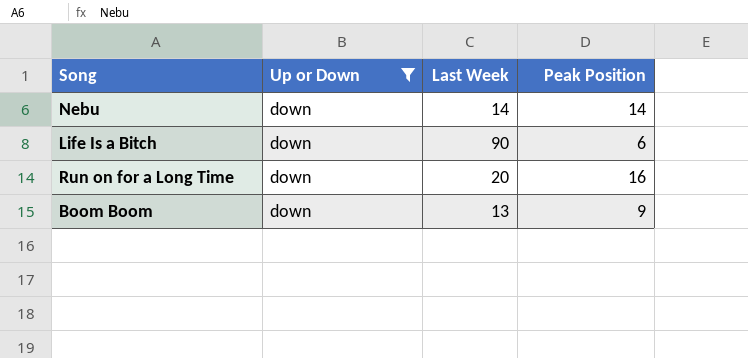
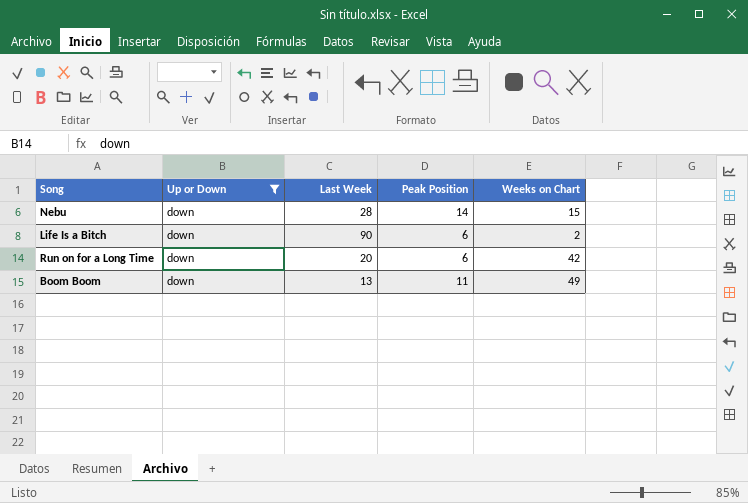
column Weeks on Chart | position: none -> 5
Nebu | Last Week: 14 -> 28
Run on for a Long Time | Peak Position: 16 -> 6
Boom Boom | Peak Position: 9 -> 11

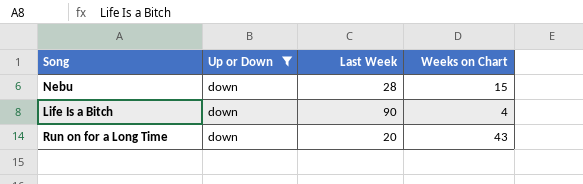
column Peak Position | position: 4 -> none
row Boom Boom: down | 13 | 11 | 49 -> none
Life Is a Bitch | Weeks on Chart: 2 -> 4
Run on for a Long Time | Weeks on Chart: 42 -> 43

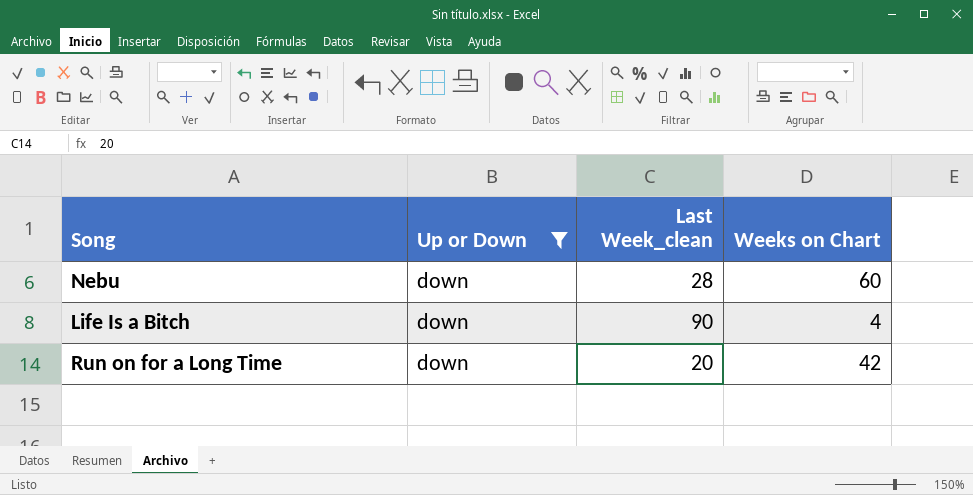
column name: Last Week -> Last Week_clean
Nebu | Weeks on Chart: 15 -> 60
Run on for a Long Time | Weeks on Chart: 43 -> 42

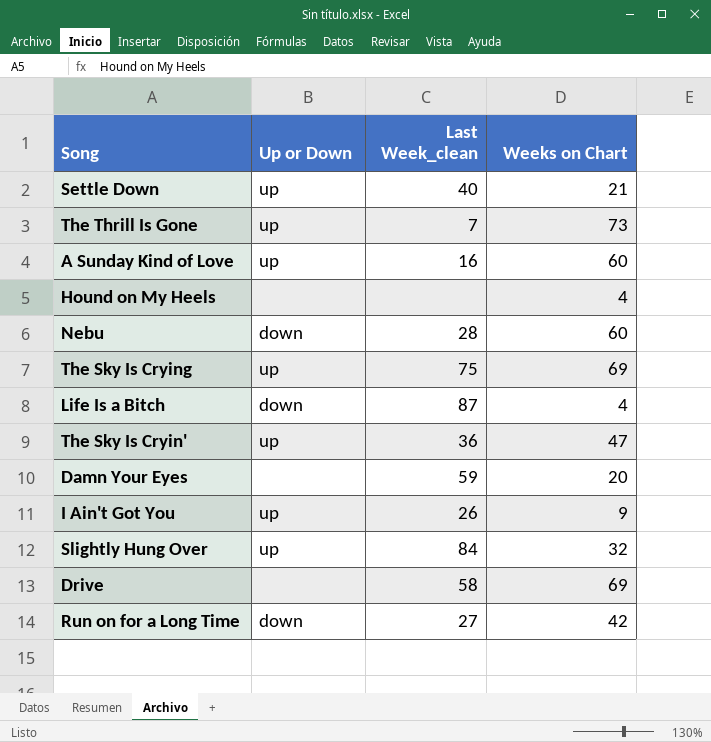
filter: Up or Down = down -> none
Life Is a Bitch | Last Week_clean: 90 -> 87
Run on for a Long Time | Last Week_clean: 20 -> 27

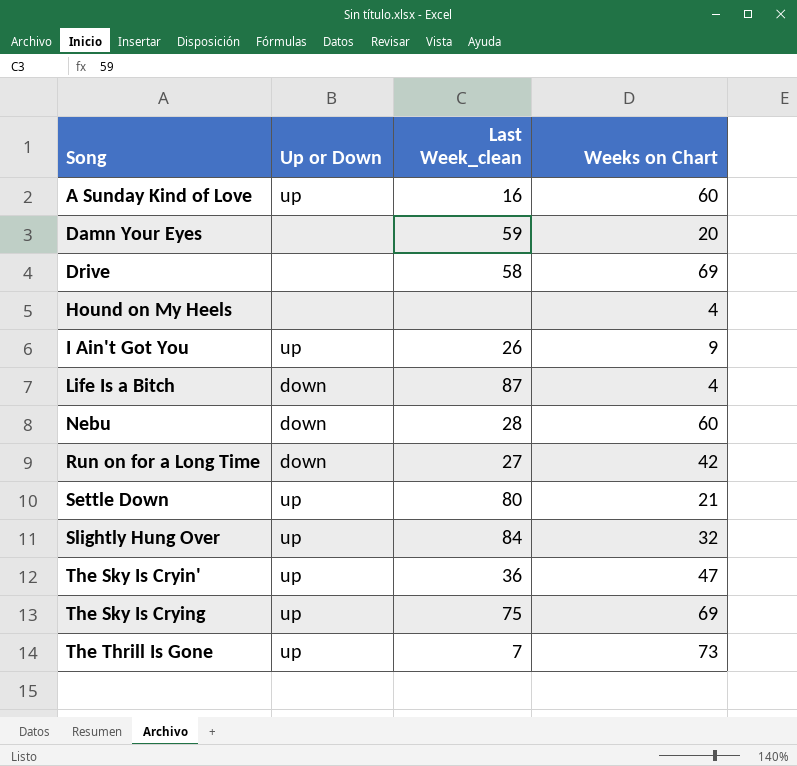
row order: none -> Song ascending
Settle Down | Last Week_clean: 40 -> 80

